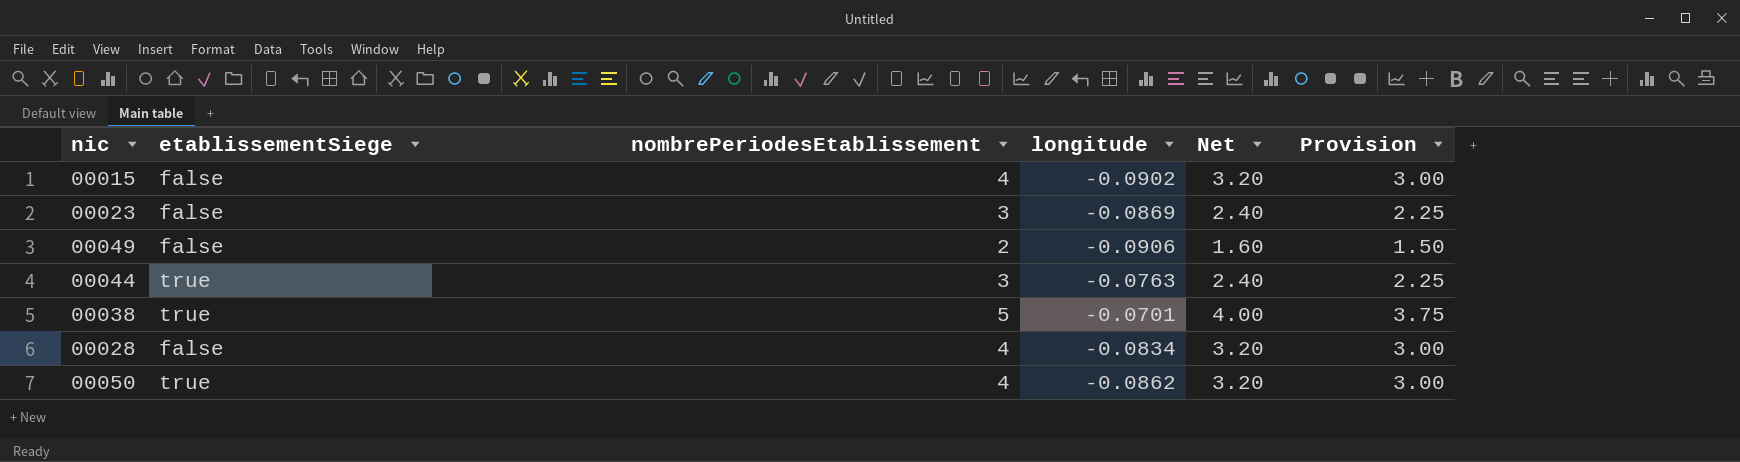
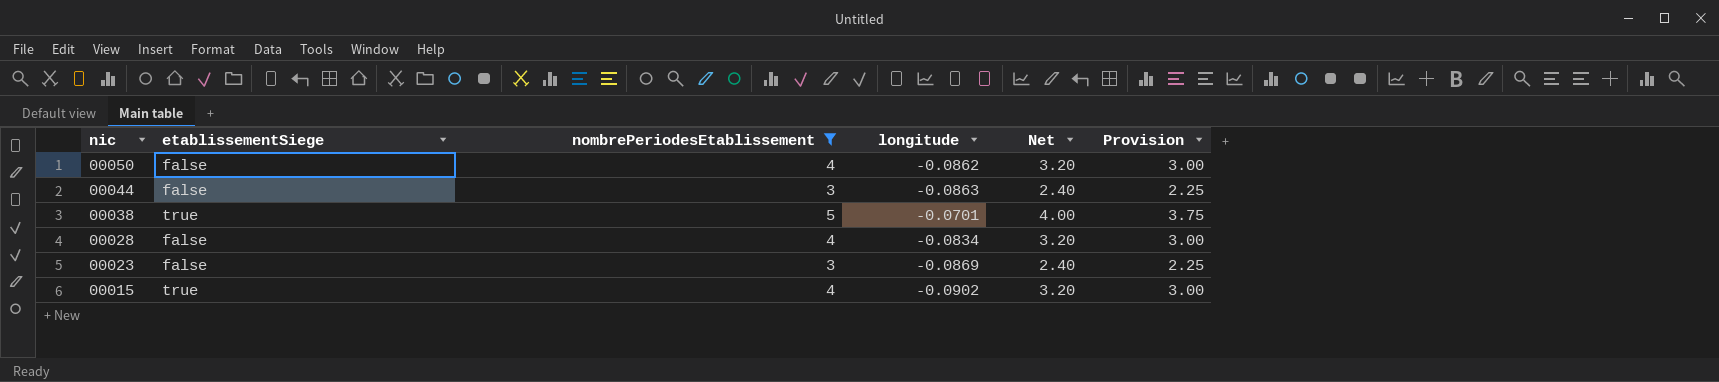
filter: none -> nombrePeriodesEtablissement != 2
row order: none -> nic descending
00050 | etablissementSiege: true -> false
00044 | etablissementSiege: true -> false
00044 | longitude: -0.0763 -> -0.0863
00015 | etablissementSiege: false -> true

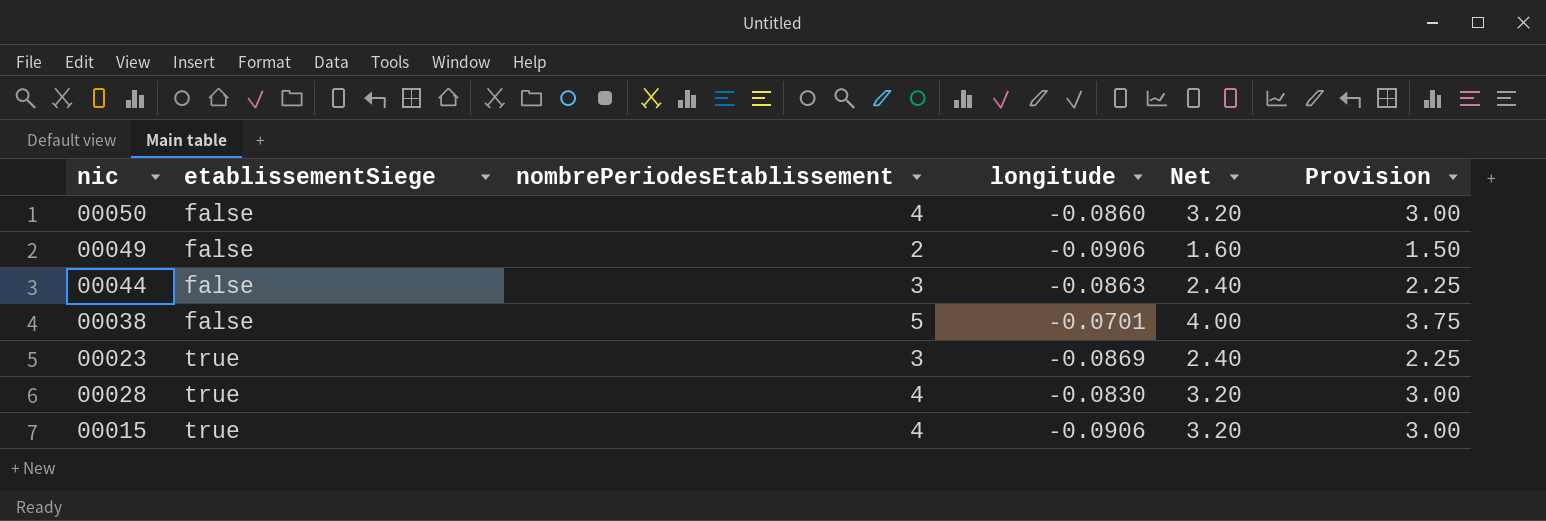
filter: nombrePeriodesEtablissement != 2 -> none
row order: nic descending -> etablissementSiege ascending
00050 | longitude: -0.0862 -> -0.0860
00038 | etablissementSiege: true -> false
00023 | etablissementSiege: false -> true
00028 | etablissementSiege: false -> true
00028 | longitude: -0.0834 -> -0.0830
00015 | longitude: -0.0902 -> -0.0906

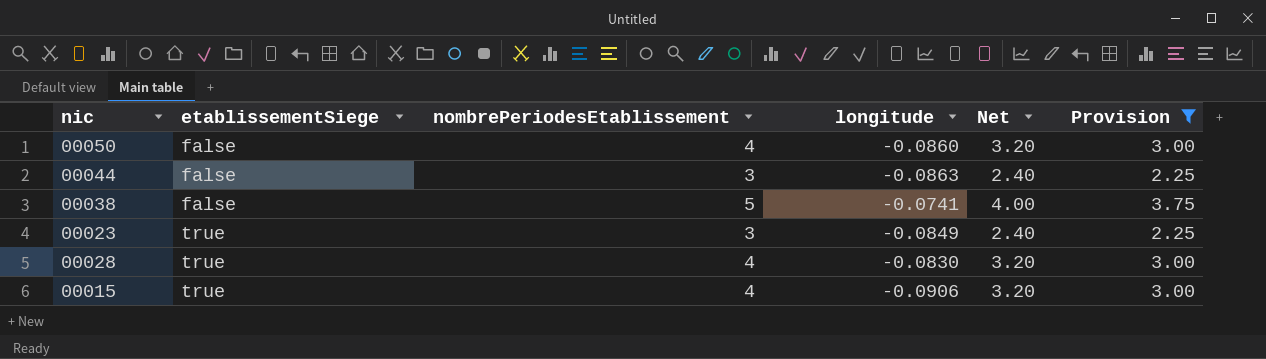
filter: none -> Provision != 1.50
00038 | longitude: -0.0701 -> -0.0741
00023 | longitude: -0.0869 -> -0.0849

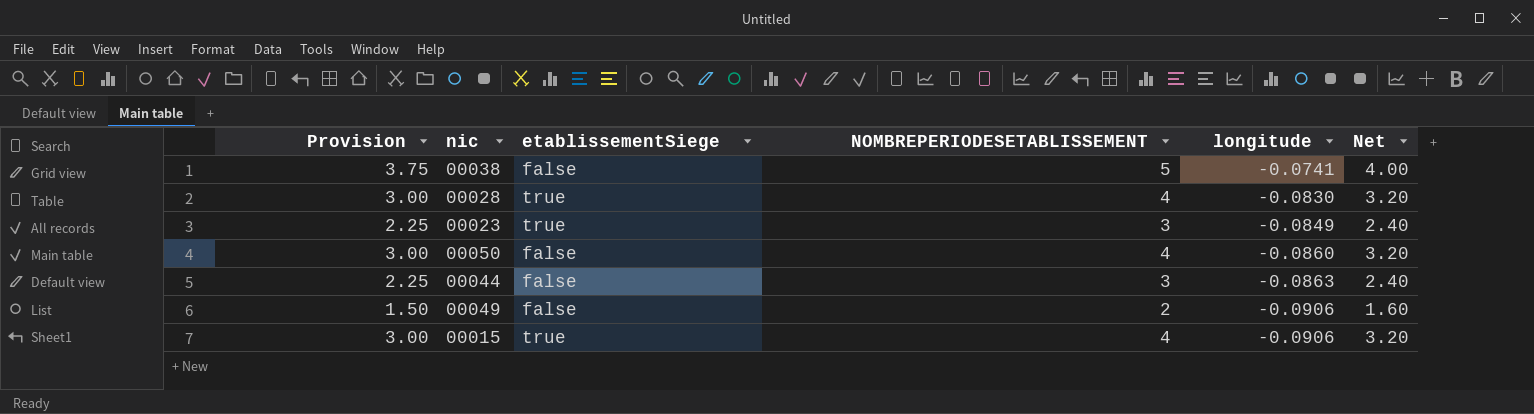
filter: Provision != 1.50 -> none
row order: etablissementSiege ascending -> longitude descending
column Provision | position: 6 -> 1
column name: nombrePeriodesEtablissement -> NOMBREPERIODESETABLISSEMENT

